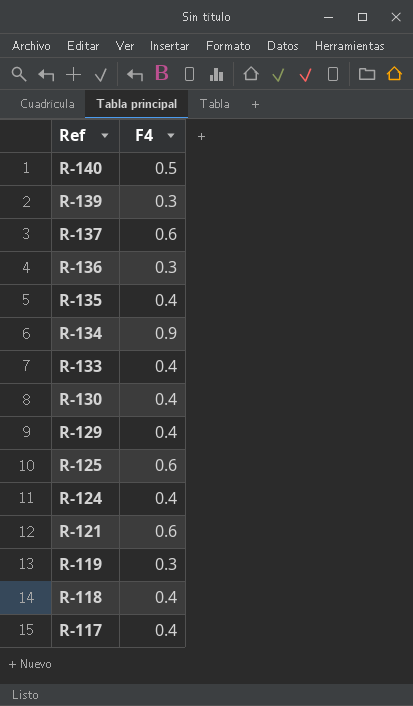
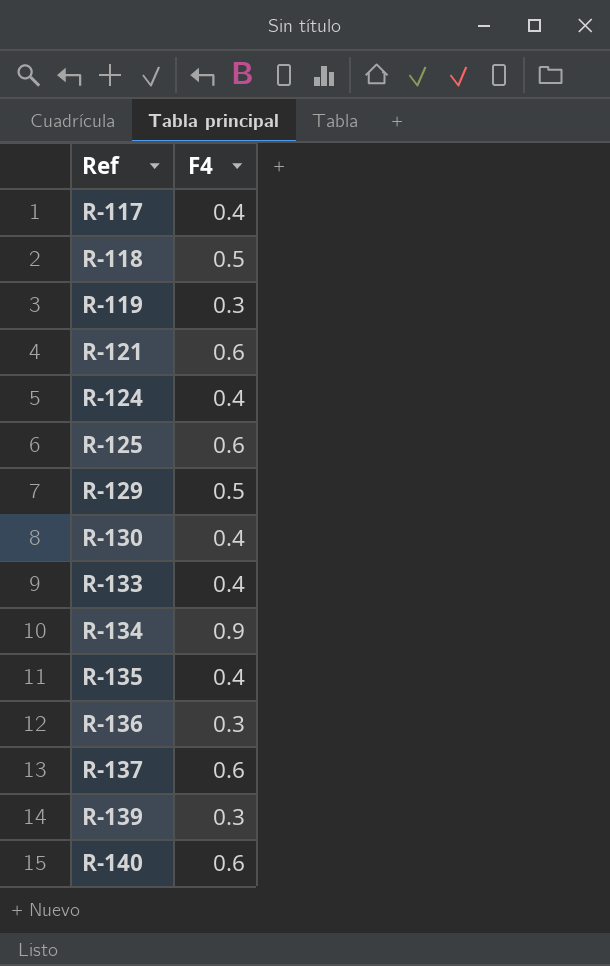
row order: Ref descending -> Ref ascending
R-118 | F4: 0.4 -> 0.5
R-129 | F4: 0.4 -> 0.5
R-140 | F4: 0.5 -> 0.6

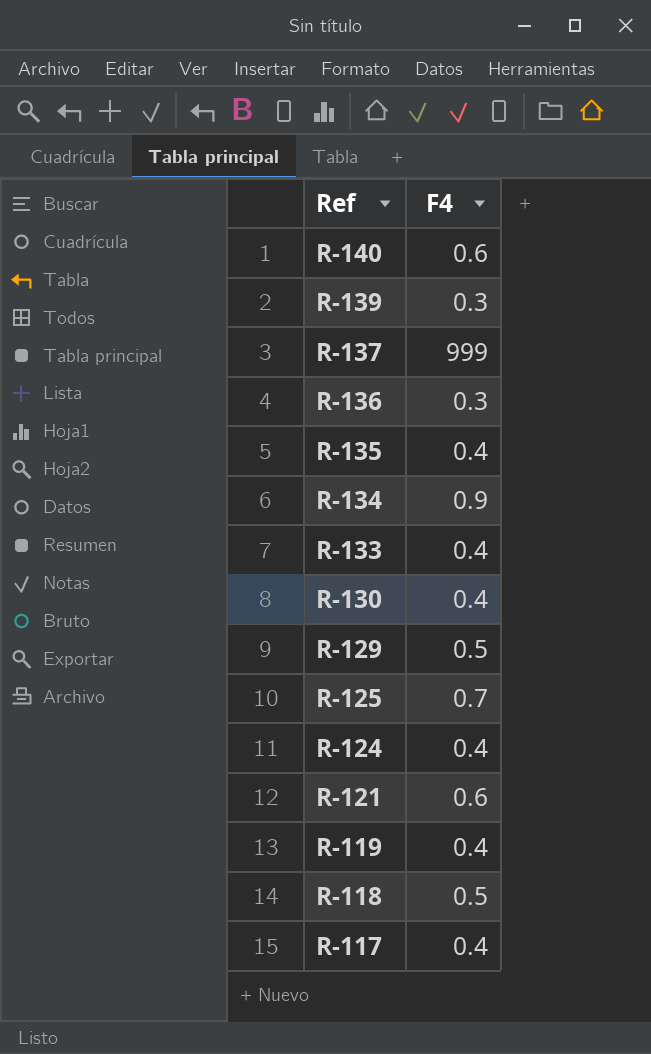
row order: Ref ascending -> Ref descending
R-137 | F4: 0.6 -> 999
R-125 | F4: 0.6 -> 0.7
R-119 | F4: 0.3 -> 0.4

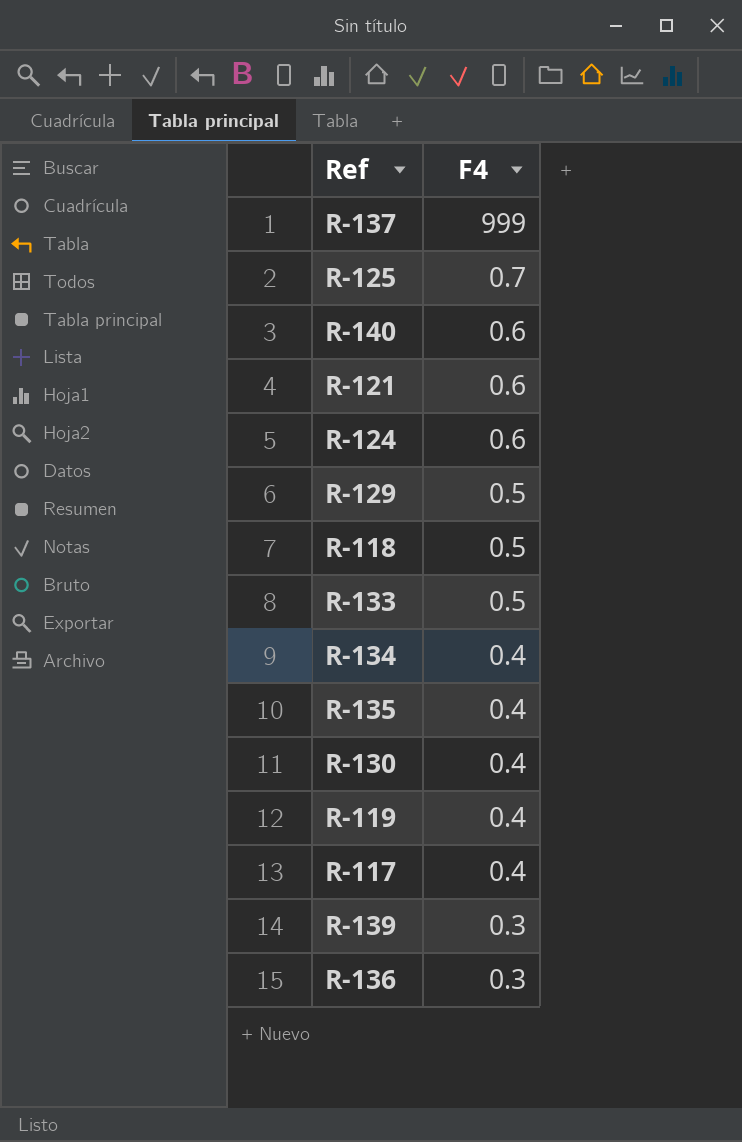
row order: Ref descending -> F4 descending
R-124 | F4: 0.4 -> 0.6
R-133 | F4: 0.4 -> 0.5
R-134 | F4: 0.9 -> 0.4

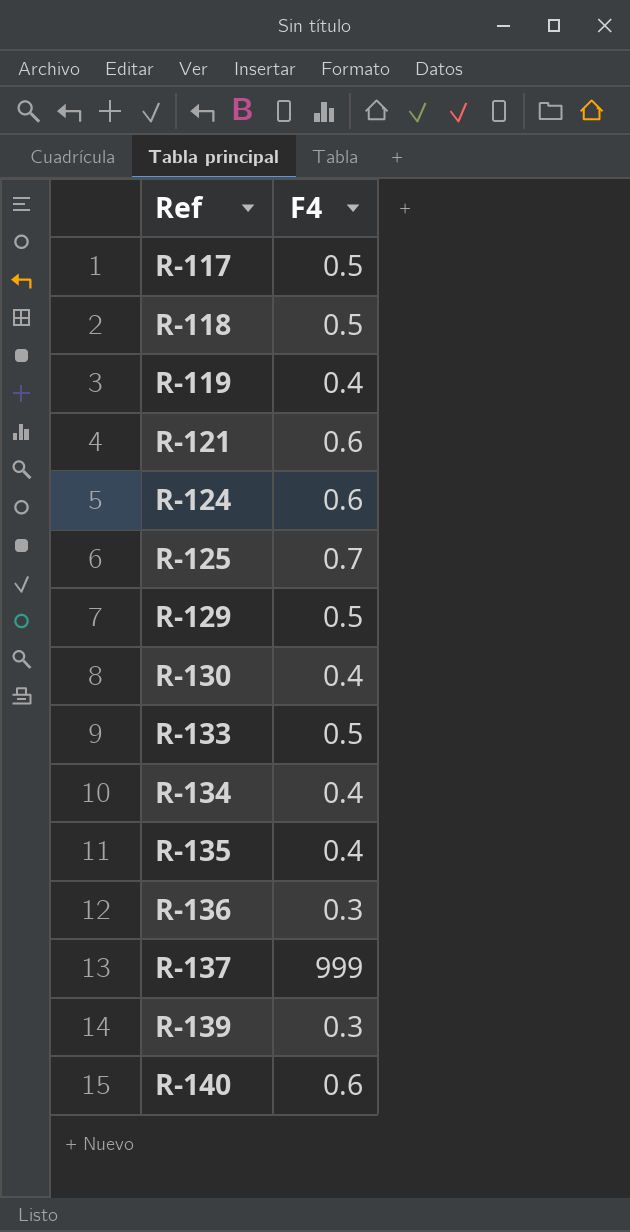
row order: F4 descending -> Ref ascending
R-117 | F4: 0.4 -> 0.5

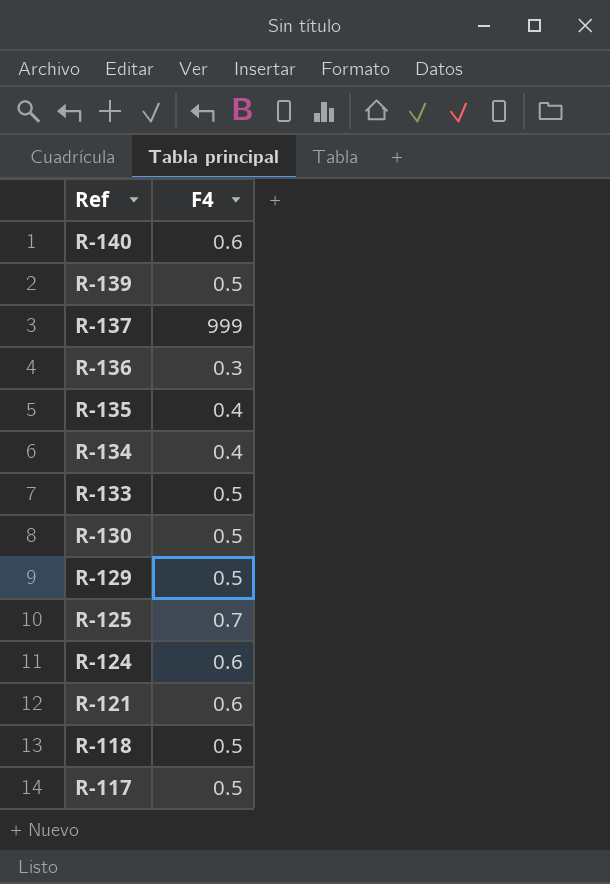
row order: Ref ascending -> Ref descending
row R-119: 0.4 -> none
R-139 | F4: 0.3 -> 0.5
R-130 | F4: 0.4 -> 0.5

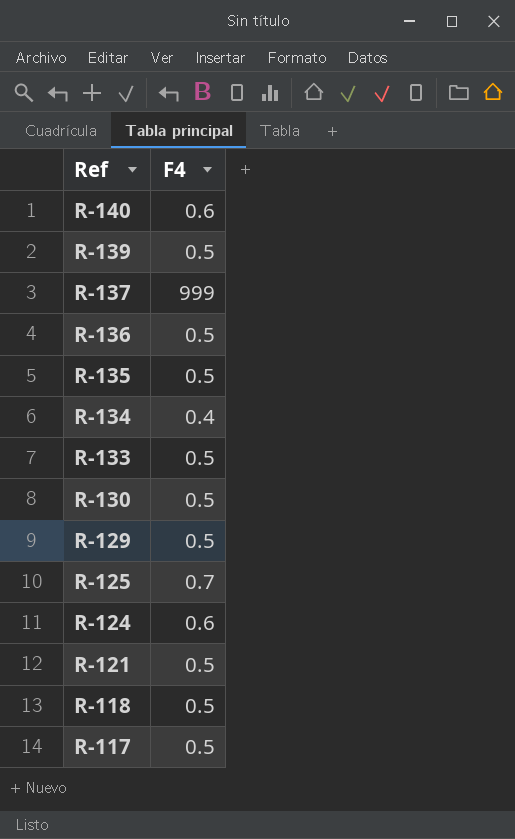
R-136 | F4: 0.3 -> 0.5
R-135 | F4: 0.4 -> 0.5
R-121 | F4: 0.6 -> 0.5

